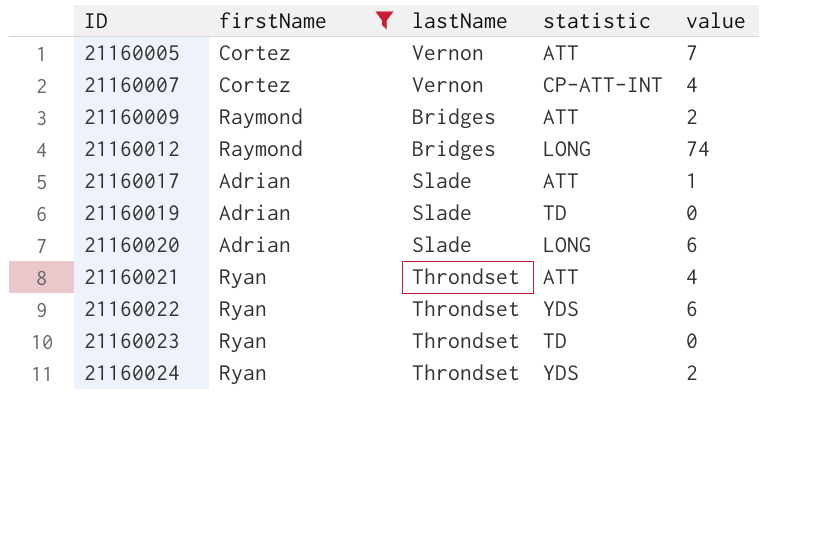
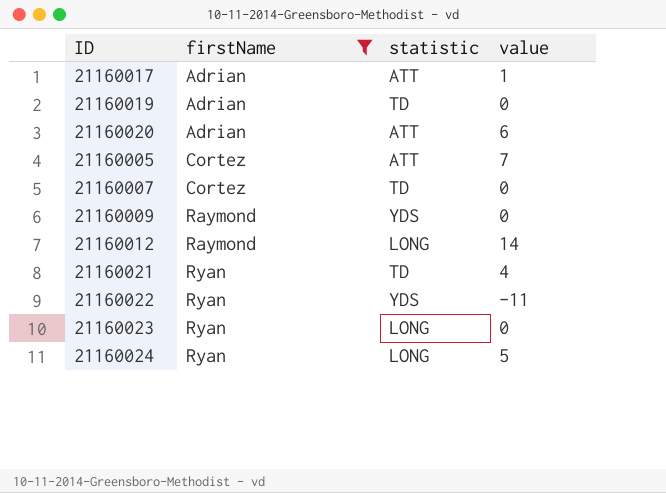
row order: ID ascending -> firstName ascending
column lastName | position: 3 -> none
21160020 | statistic: LONG -> ATT
21160007 | statistic: CP-ATT-INT -> TD
21160007 | value: 4 -> 0
21160009 | statistic: ATT -> YDS
21160009 | value: 2 -> 0
21160012 | value: 74 -> 14
21160021 | statistic: ATT -> TD
21160022 | value: 6 -> -11
21160023 | statistic: TD -> LONG
21160024 | statistic: YDS -> LONG
21160024 | value: 2 -> 5

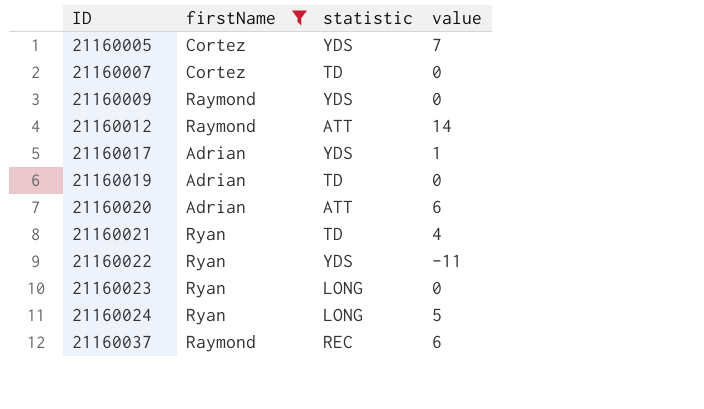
row order: firstName ascending -> ID ascending
21160005 | statistic: ATT -> YDS
21160012 | statistic: LONG -> ATT
21160017 | statistic: ATT -> YDS
row 21160037: none -> Raymond | REC | 6

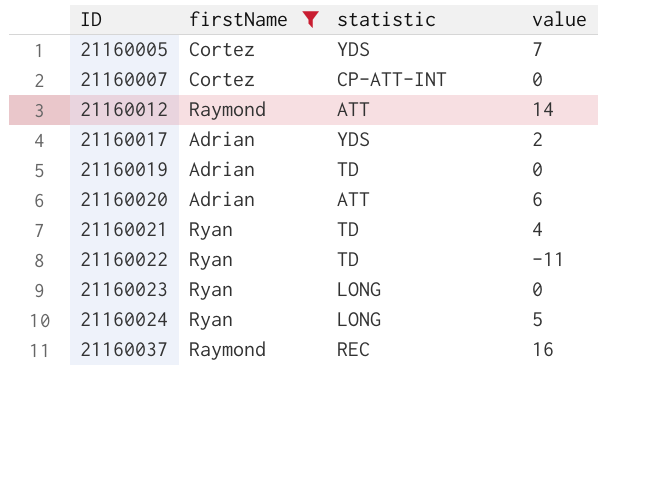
row 21160009: Raymond | YDS | 0 -> none
21160007 | statistic: TD -> CP-ATT-INT
21160017 | value: 1 -> 2
21160022 | statistic: YDS -> TD
21160037 | value: 6 -> 16

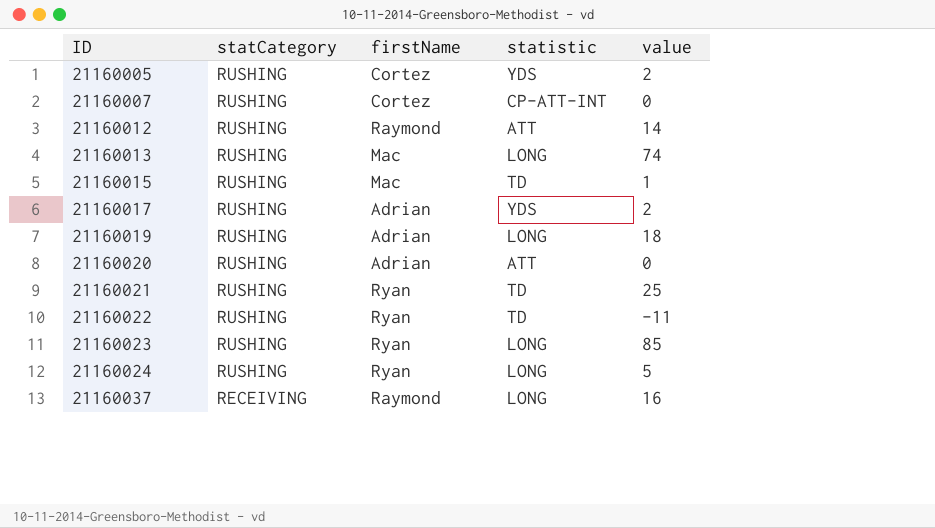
filter: firstName != Mac -> none
column statCategory | position: none -> 2
21160005 | value: 7 -> 2
21160019 | statistic: TD -> LONG
21160019 | value: 0 -> 18
21160020 | value: 6 -> 0
21160021 | value: 4 -> 25
21160023 | value: 0 -> 85
21160037 | statistic: REC -> LONG

